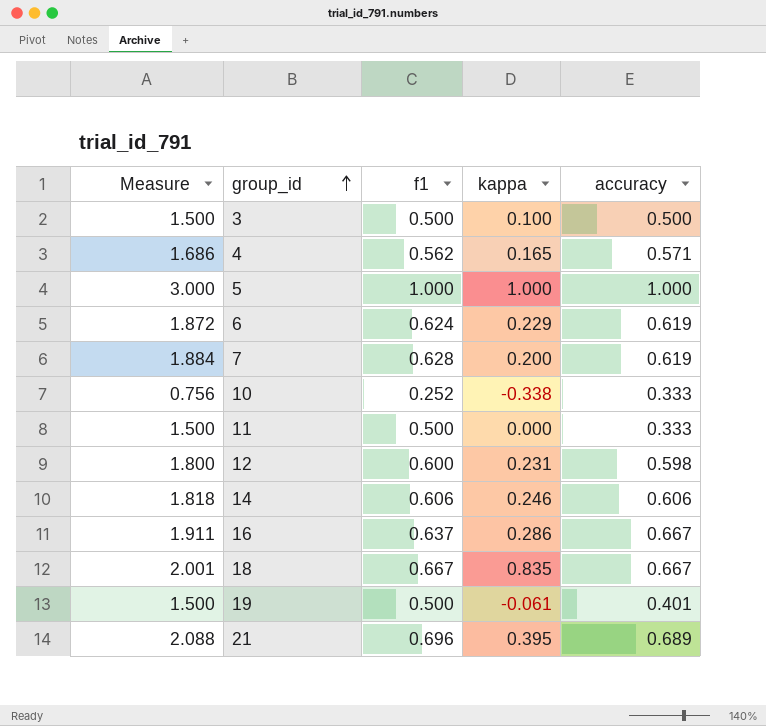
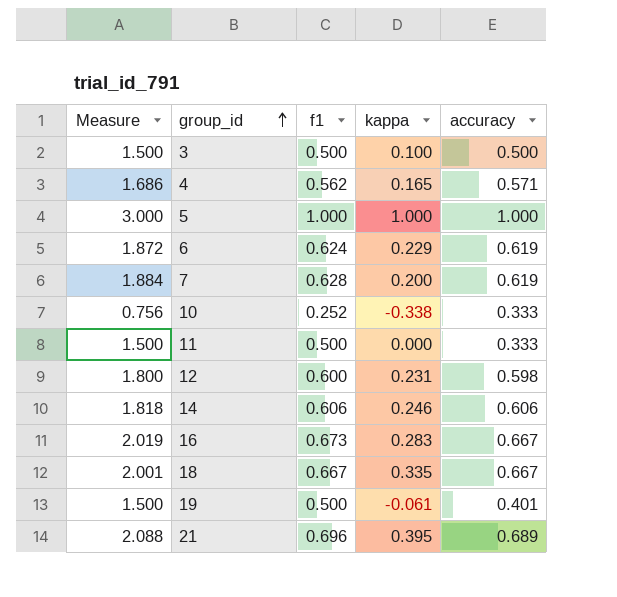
16 | Measure: 1.911 -> 2.019
16 | f1: 0.637 -> 0.673
16 | kappa: 0.286 -> 0.283
18 | kappa: 0.835 -> 0.335

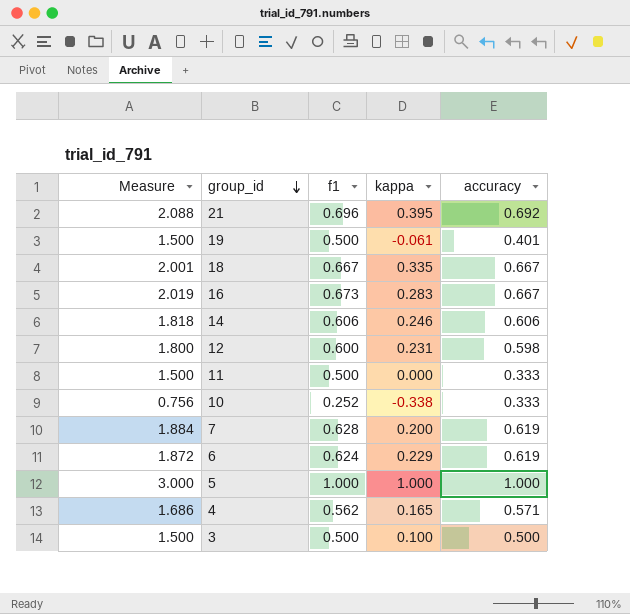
row order: group_id ascending -> group_id descending
21 | accuracy: 0.689 -> 0.692

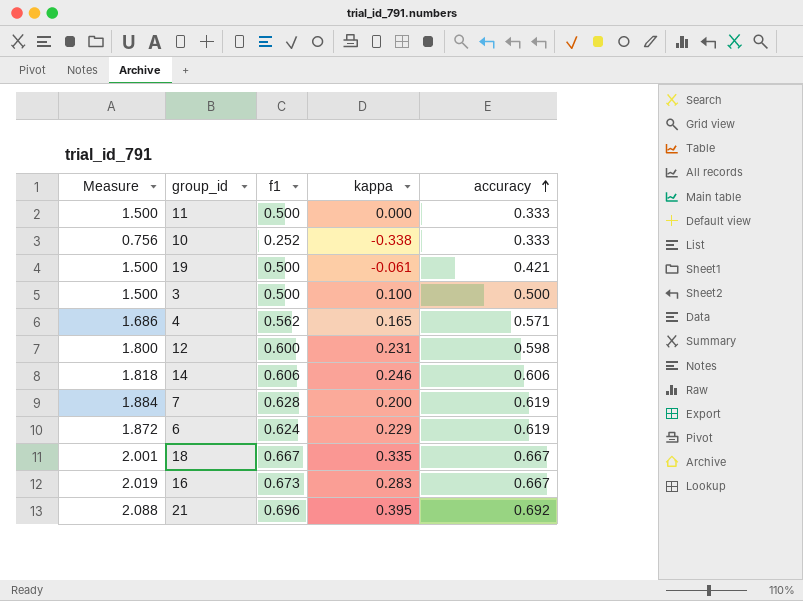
row order: group_id descending -> accuracy ascending
row 5: 3.000 | 1.000 | 1.000 | 1.000 -> none
19 | accuracy: 0.401 -> 0.421

